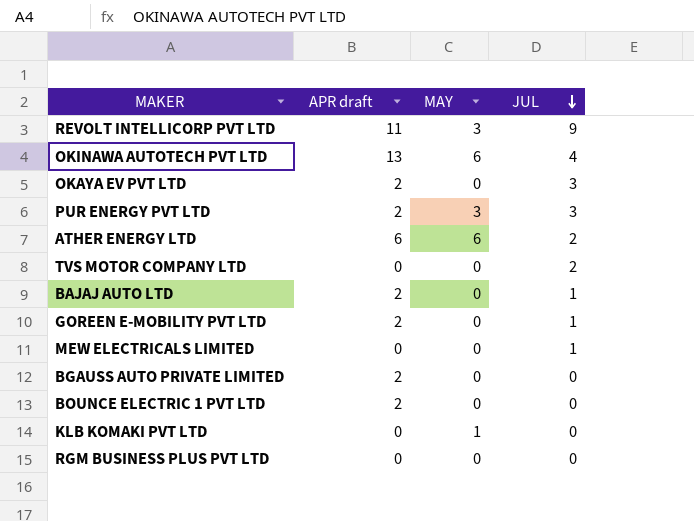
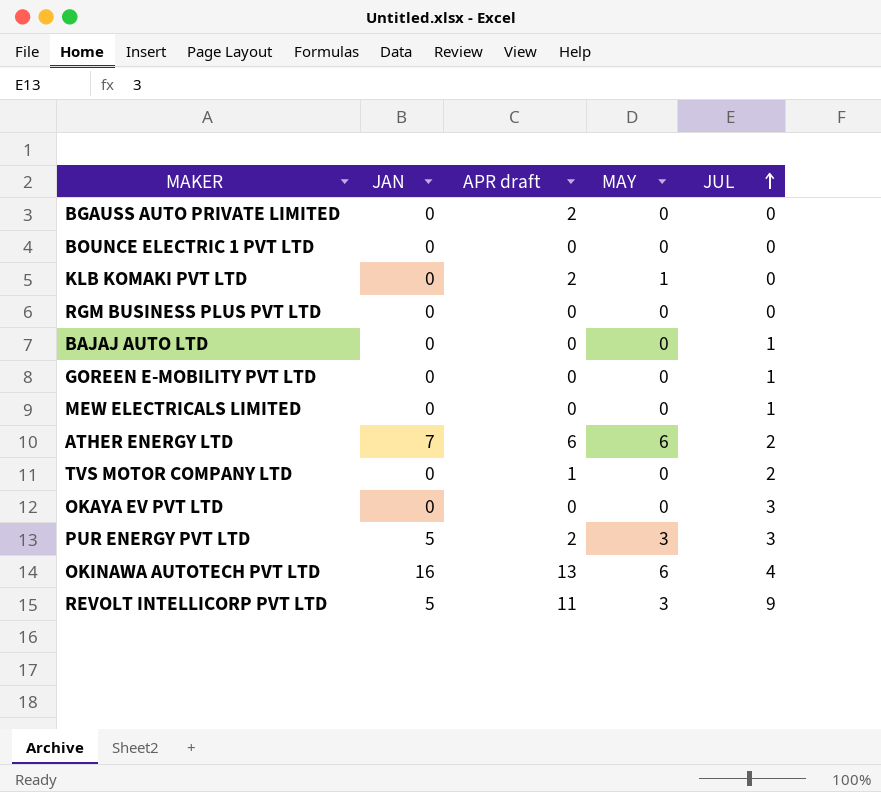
row order: JUL descending -> JUL ascending
column JAN | position: none -> 2
BOUNCE ELECTRIC 1 PVT LTD | APR draft: 2 -> 0
KLB KOMAKI PVT LTD | APR draft: 0 -> 2
BAJAJ AUTO LTD | APR draft: 2 -> 0
GOREEN E-MOBILITY PVT LTD | APR draft: 2 -> 0
TVS MOTOR COMPANY LTD | APR draft: 0 -> 1
OKAYA EV PVT LTD | APR draft: 2 -> 0

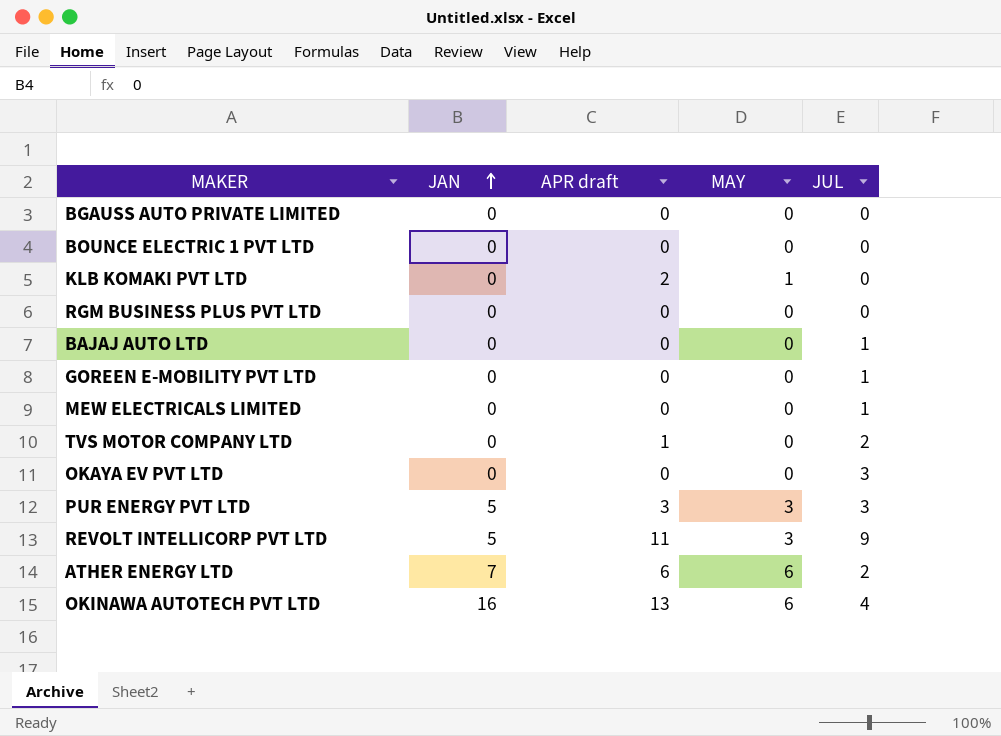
row order: JUL ascending -> JAN ascending
BGAUSS AUTO PRIVATE LIMITED | APR draft: 2 -> 0
PUR ENERGY PVT LTD | APR draft: 2 -> 3

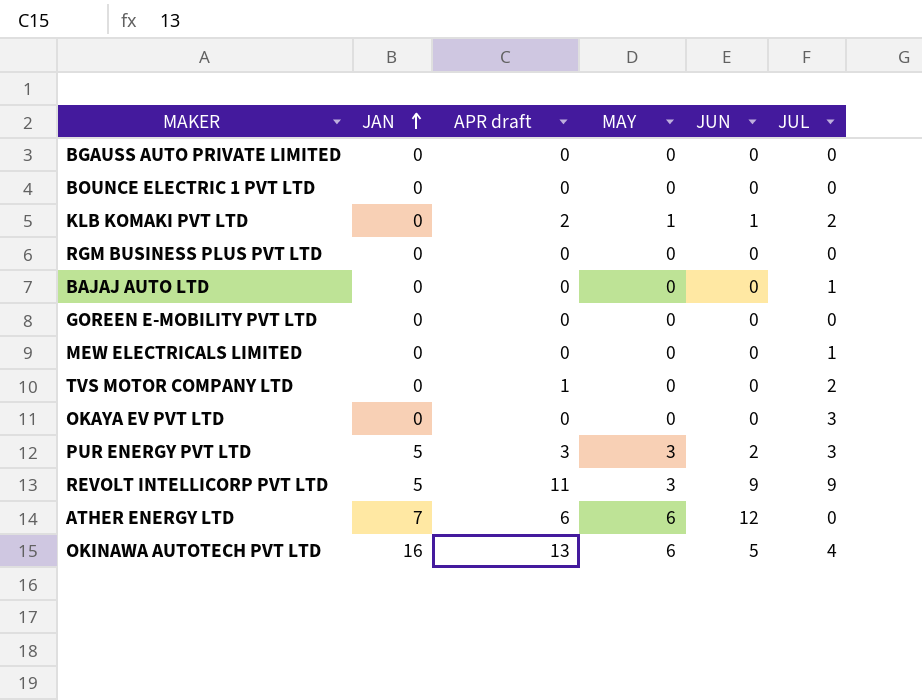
column JUN | position: none -> 5
KLB KOMAKI PVT LTD | JUL: 0 -> 2
GOREEN E-MOBILITY PVT LTD | JUL: 1 -> 0
ATHER ENERGY LTD | JUL: 2 -> 0

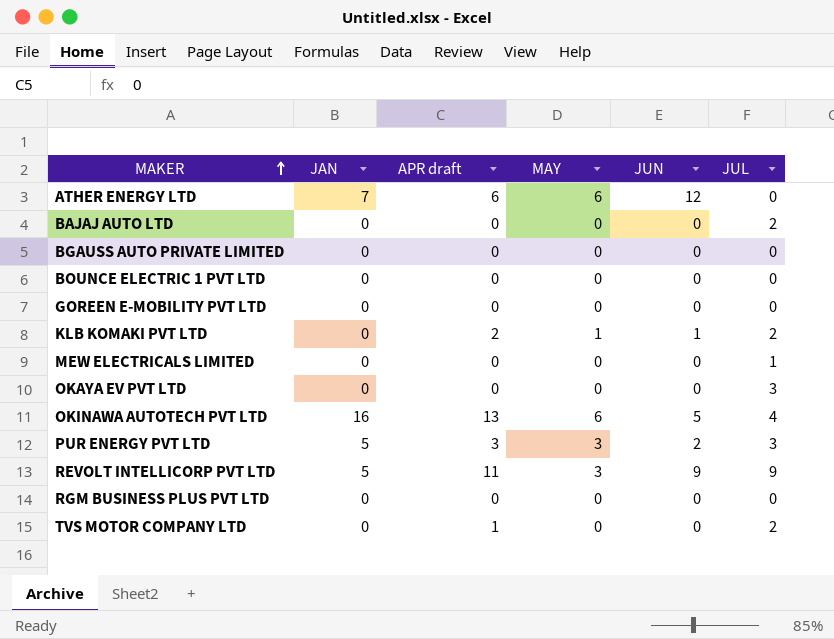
row order: JAN ascending -> MAKER ascending
BAJAJ AUTO LTD | JUL: 1 -> 2

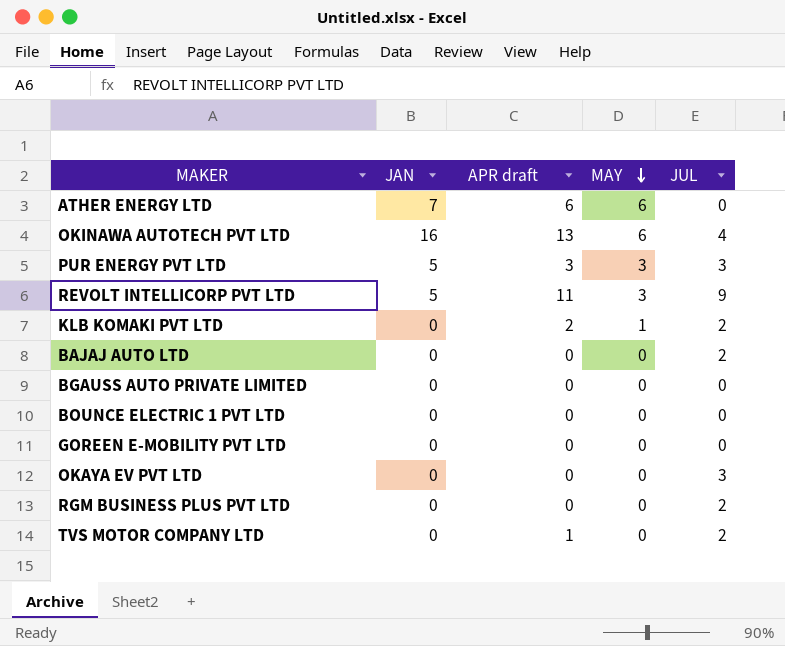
row order: MAKER ascending -> MAY descending
column JUN | position: 5 -> none
row MEW ELECTRICALS LIMITED: 0 | 0 | 0 | 0 | 1 -> none
RGM BUSINESS PLUS PVT LTD | JUL: 0 -> 2

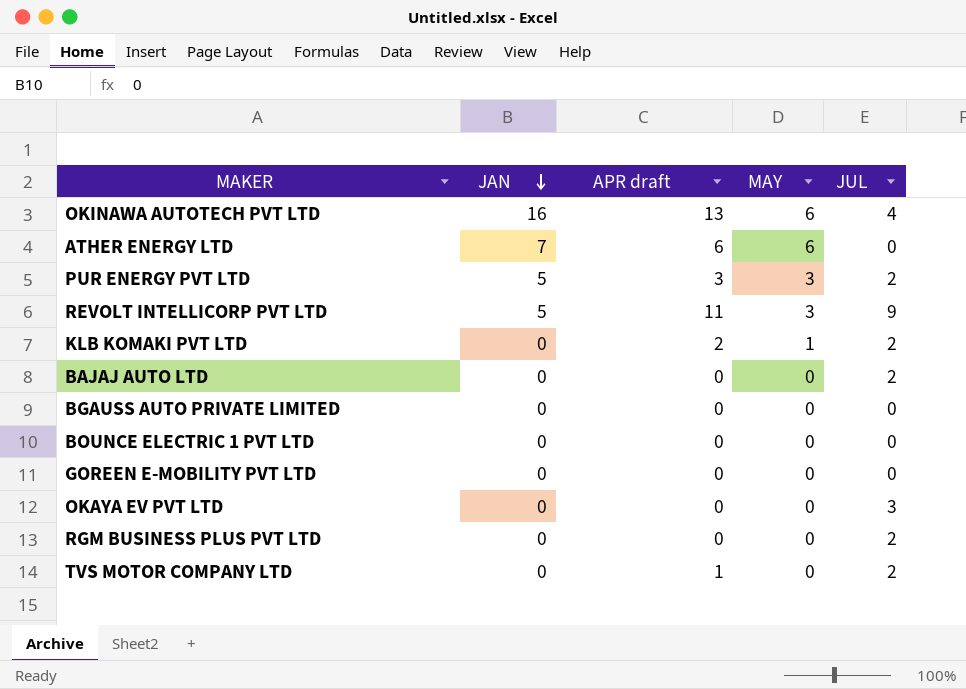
row order: MAY descending -> JAN descending
PUR ENERGY PVT LTD | JUL: 3 -> 2

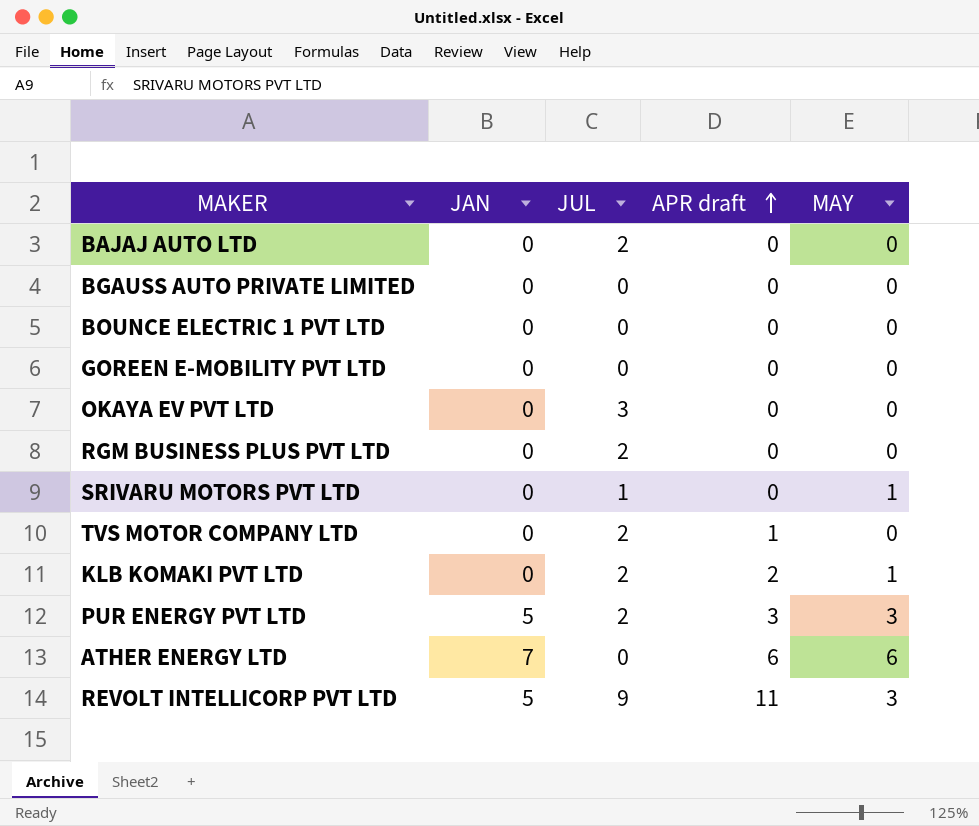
row order: JAN descending -> APR draft ascending
column JUL | position: 5 -> 3
row OKINAWA AUTOTECH PVT LTD: 16 | 13 | 6 | 4 -> none
row SRIVARU MOTORS PVT LTD: none -> 0 | 1 | 0 | 1

